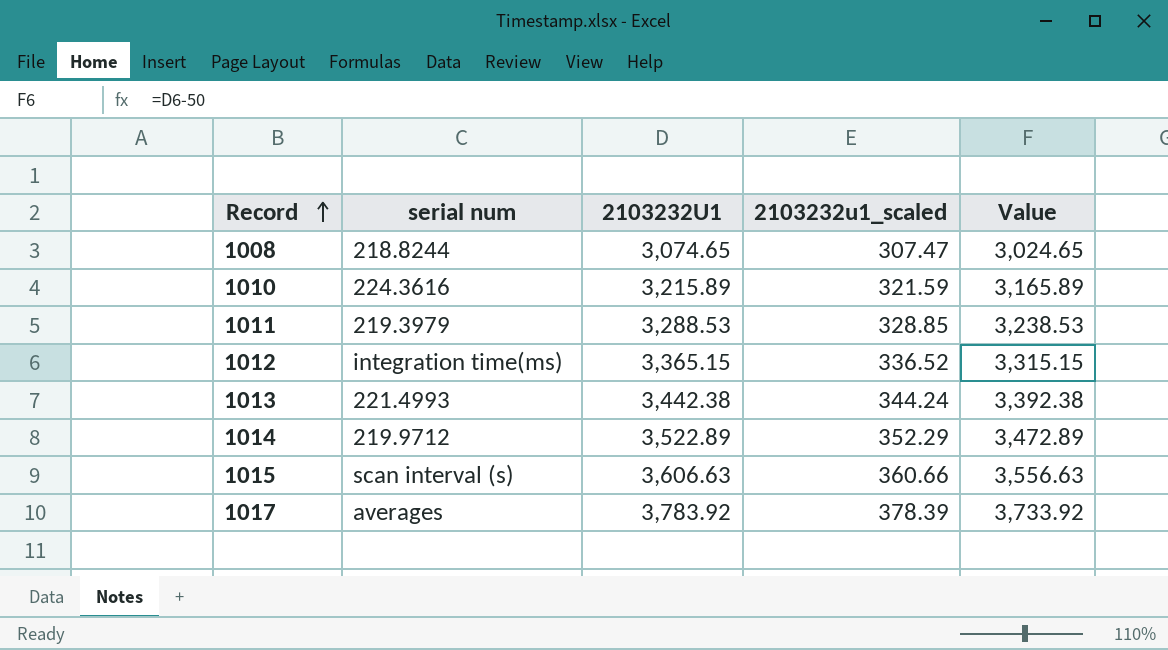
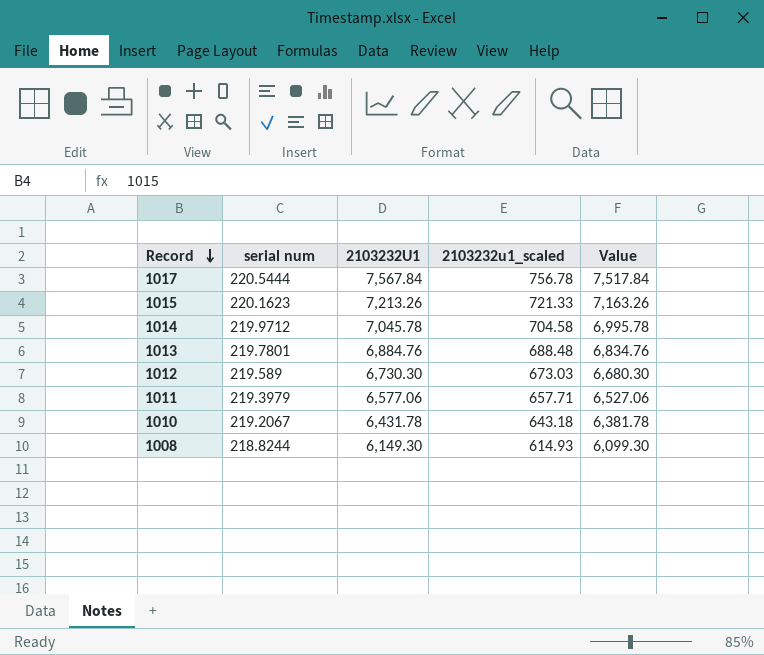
row order: Record ascending -> Record descending
1017 | serial num: averages -> 220.5444
1017 | 2103232U1: 3,783.92 -> 7,567.84
1017 | 2103232u1_scaled: 378.39 -> 756.78
1017 | Value: 3,733.92 -> 7,517.84
1015 | serial num: scan interval (s) -> 220.1623
1015 | 2103232U1: 3,606.63 -> 7,213.26
1015 | 2103232u1_scaled: 360.66 -> 721.33
1015 | Value: 3,556.63 -> 7,163.26
1014 | 2103232U1: 3,522.89 -> 7,045.78
1014 | 2103232u1_scaled: 352.29 -> 704.58
1014 | Value: 3,472.89 -> 6,995.78
1013 | serial num: 221.4993 -> 219.7801
1013 | 2103232U1: 3,442.38 -> 6,884.76
1013 | 2103232u1_scaled: 344.24 -> 688.48
1013 | Value: 3,392.38 -> 6,834.76
1012 | serial num: integration time(ms) -> 219.589
1012 | 2103232U1: 3,365.15 -> 6,730.30
1012 | 2103232u1_scaled: 336.52 -> 673.03
1012 | Value: 3,315.15 -> 6,680.30
1011 | 2103232U1: 3,288.53 -> 6,577.06
1011 | 2103232u1_scaled: 328.85 -> 657.71
1011 | Value: 3,238.53 -> 6,527.06
1010 | serial num: 224.3616 -> 219.2067
1010 | 2103232U1: 3,215.89 -> 6,431.78
1010 | 2103232u1_scaled: 321.59 -> 643.18
1010 | Value: 3,165.89 -> 6,381.78
1008 | 2103232U1: 3,074.65 -> 6,149.30
1008 | 2103232u1_scaled: 307.47 -> 614.93
1008 | Value: 3,024.65 -> 6,099.30

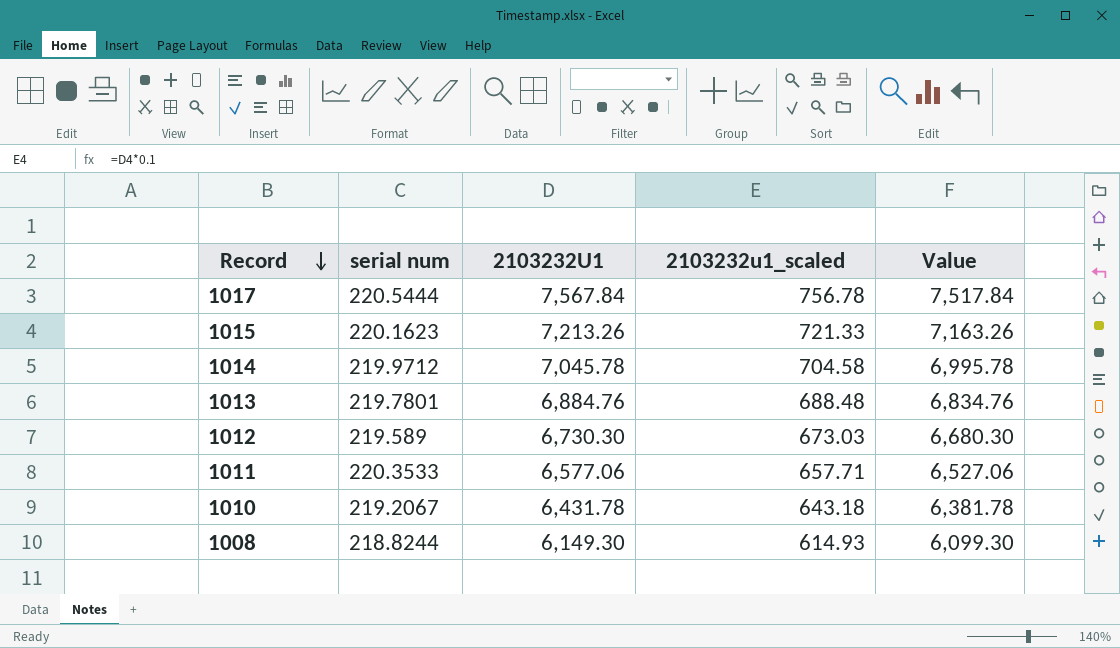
1011 | serial num: 219.3979 -> 220.3533

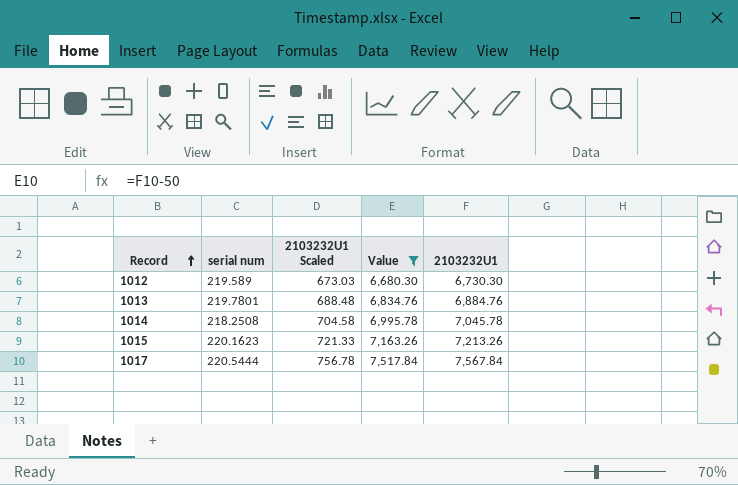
filter: none -> Value >= 6,680.30
row order: Record descending -> Record ascending
column name: 2103232u1_scaled -> 2103232U1 Scaled
column 2103232U1 | position: 3 -> 5
1014 | serial num: 219.9712 -> 218.2508

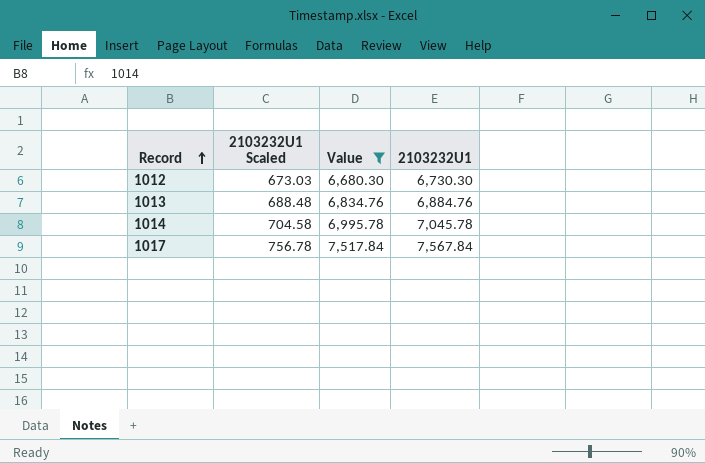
column serial num | position: 2 -> none
row 1015: 220.1623 | 721.33 | 7,163.26 | 7,213.26 -> none

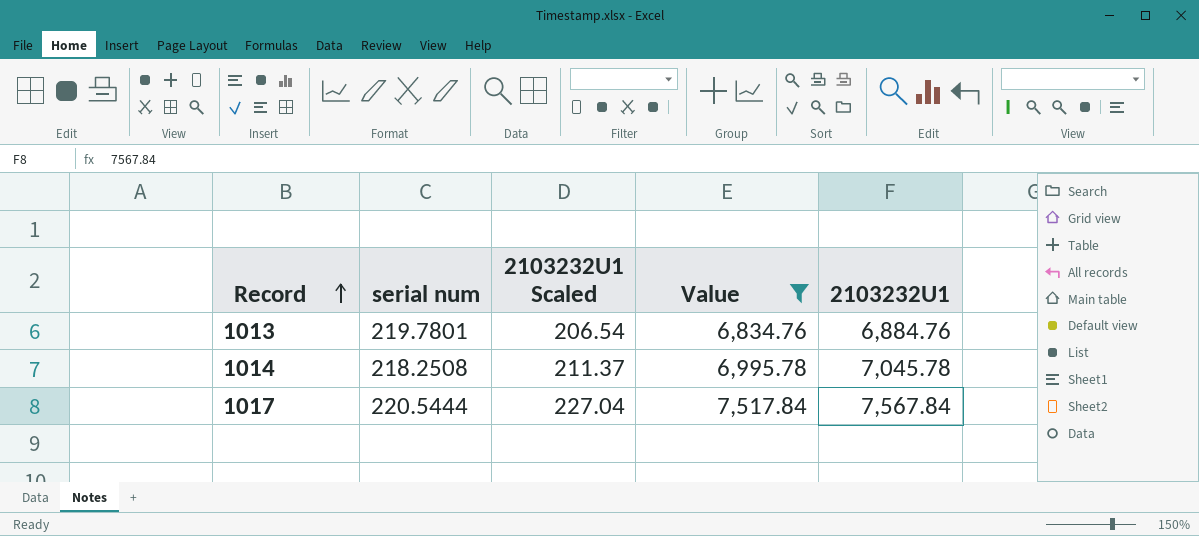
column serial num | position: none -> 2
column 2103232U1 Scaled | formula: [2103232U1] * 0.1 -> [2103232U1] * 0.03
row 1012: 673.03 | 6,680.30 | 6,730.30 -> none

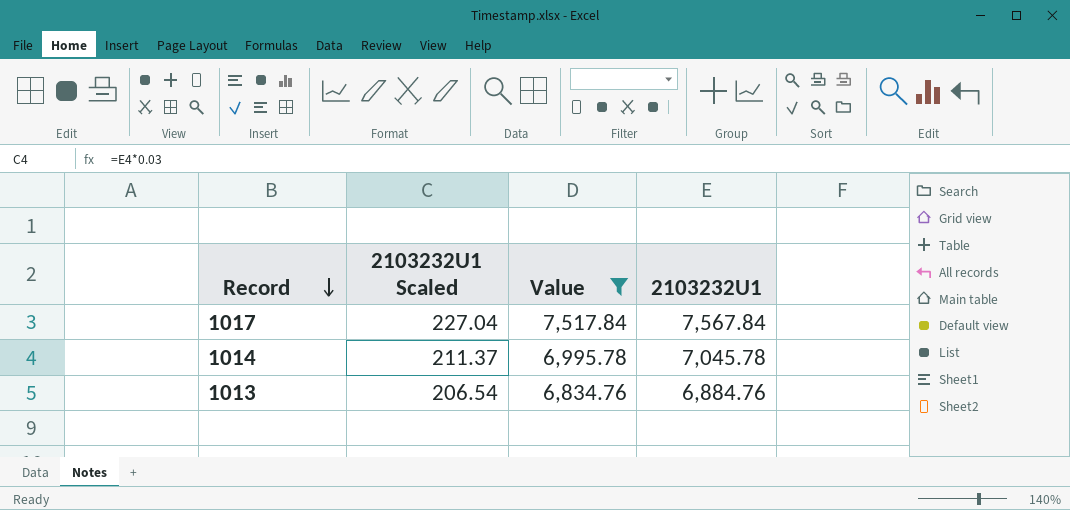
row order: Record ascending -> Record descending
column serial num | position: 2 -> none

